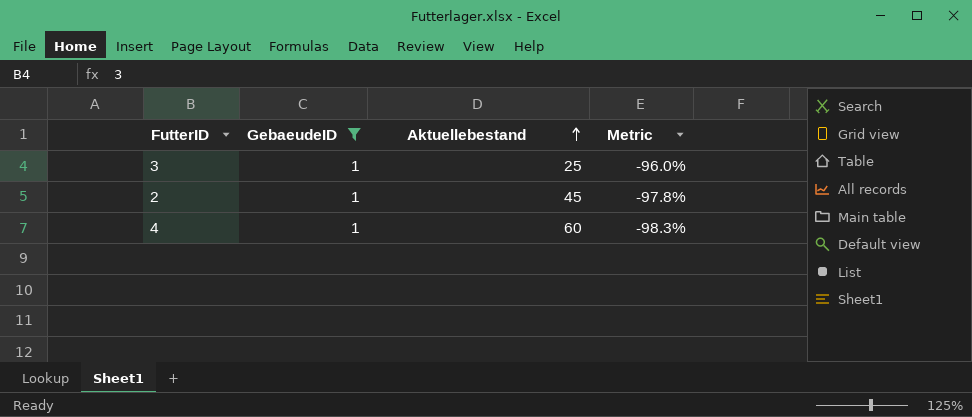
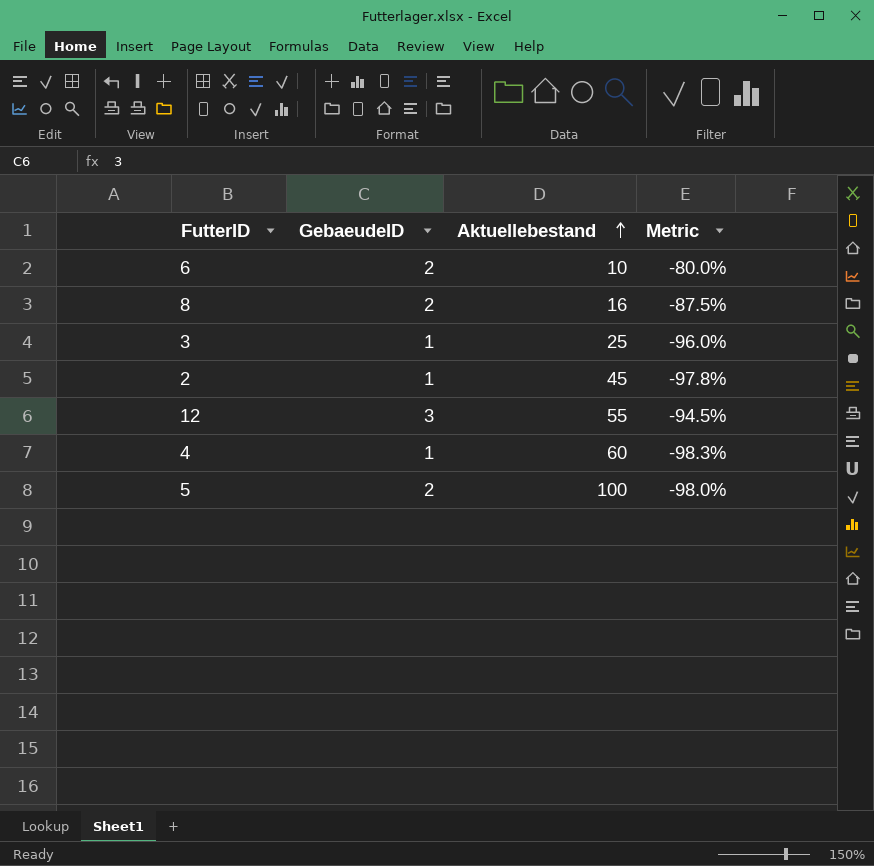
filter: GebaeudeID = 1 -> none

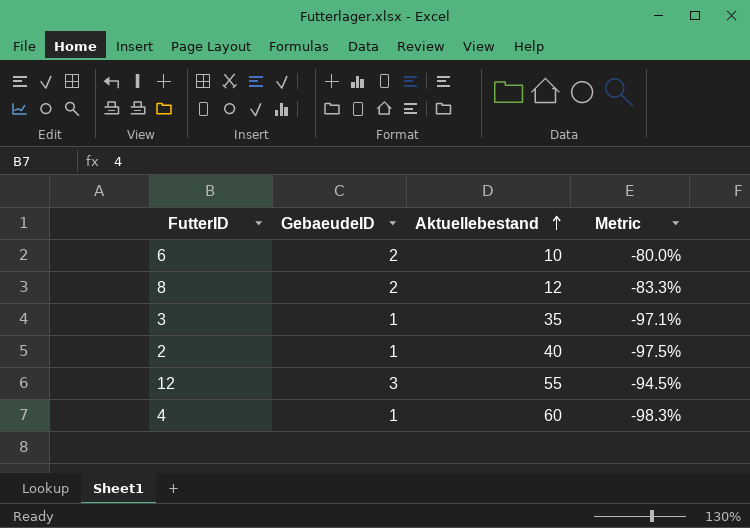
row 5: 2 | 100 | -98.0% -> none
8 | Aktuellebestand: 16 -> 12
8 | Metric: -87.5% -> -83.3%
3 | Aktuellebestand: 25 -> 35
3 | Metric: -96.0% -> -97.1%
2 | Aktuellebestand: 45 -> 40
2 | Metric: -97.8% -> -97.5%

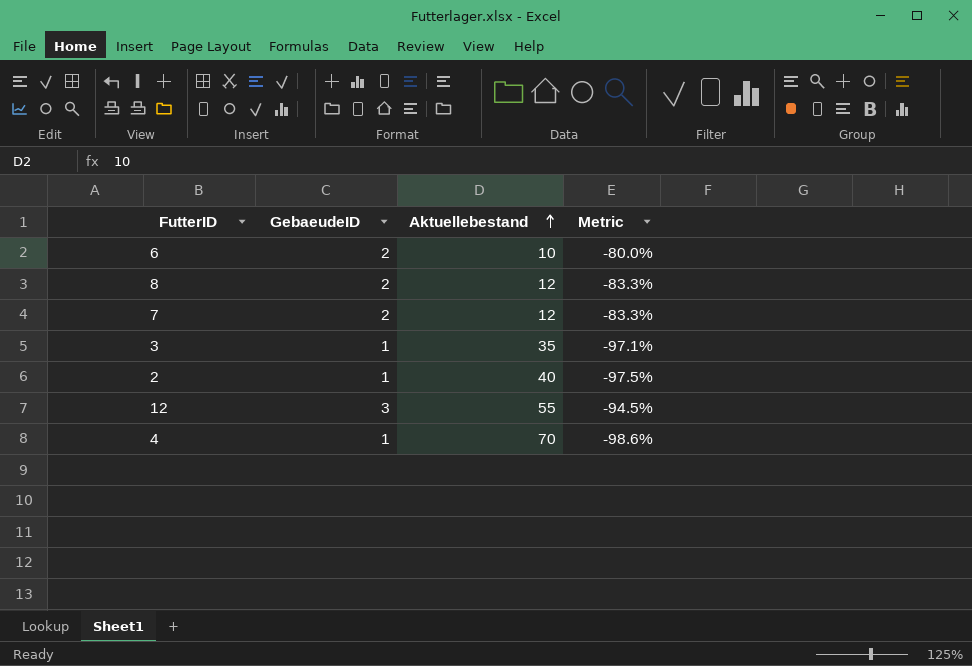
row 7: none -> 2 | 12 | -83.3%
4 | Aktuellebestand: 60 -> 70
4 | Metric: -98.3% -> -98.6%

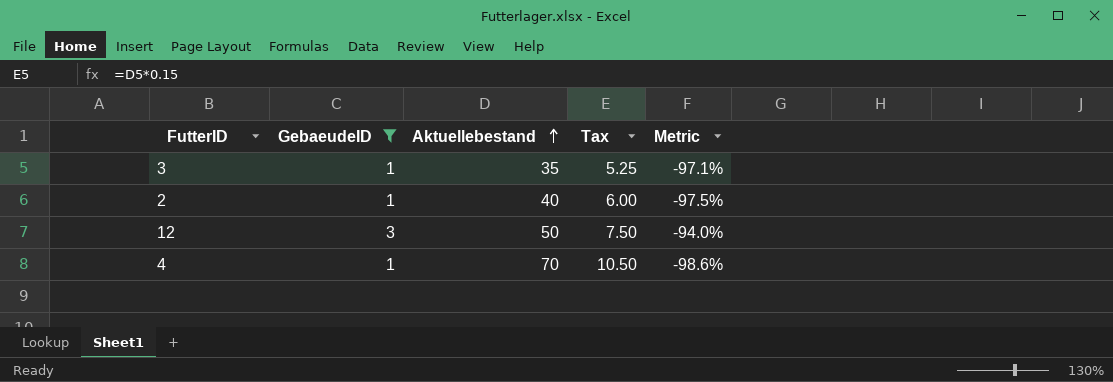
filter: none -> GebaeudeID != 2
column Tax | formula: none -> [Aktuellebestand] * 0.15
12 | Aktuellebestand: 55 -> 50
12 | Metric: -94.5% -> -94.0%

